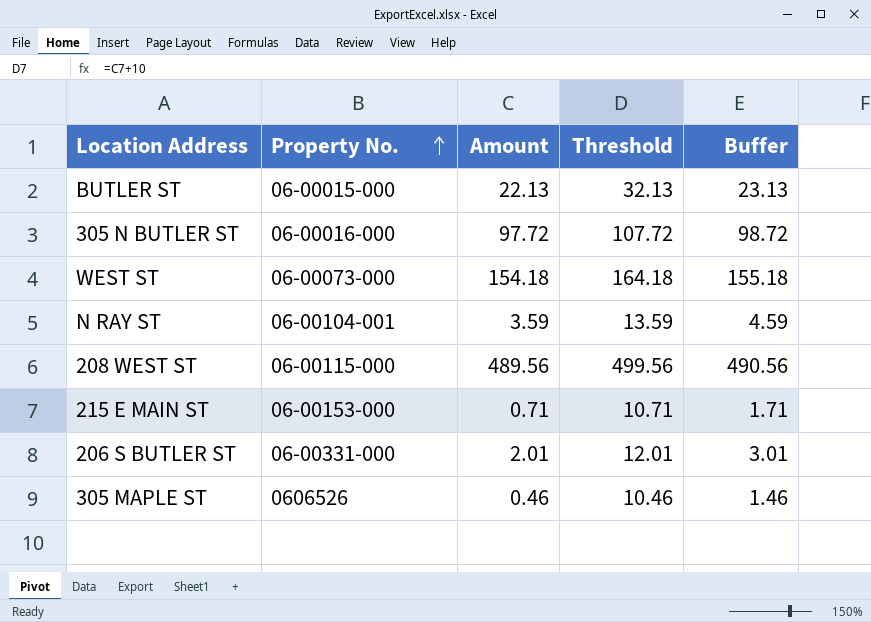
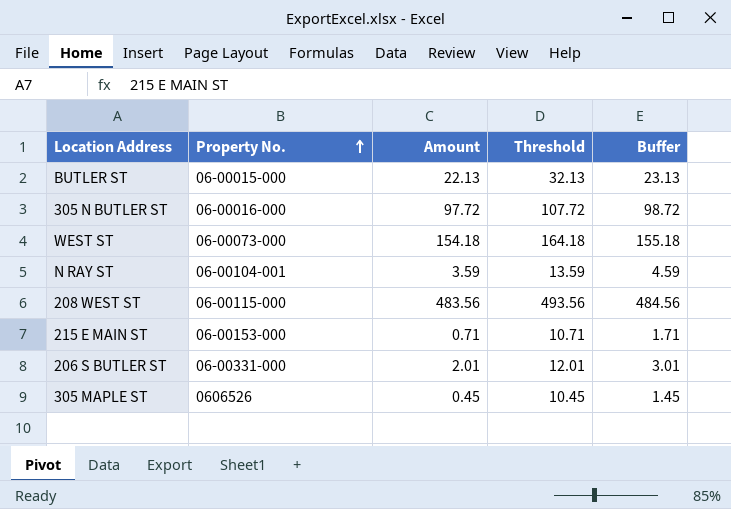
208 WEST ST | Amount: 489.56 -> 483.56
208 WEST ST | Threshold: 499.56 -> 493.56
208 WEST ST | Buffer: 490.56 -> 484.56
305 MAPLE ST | Amount: 0.46 -> 0.45
305 MAPLE ST | Threshold: 10.46 -> 10.45
305 MAPLE ST | Buffer: 1.46 -> 1.45

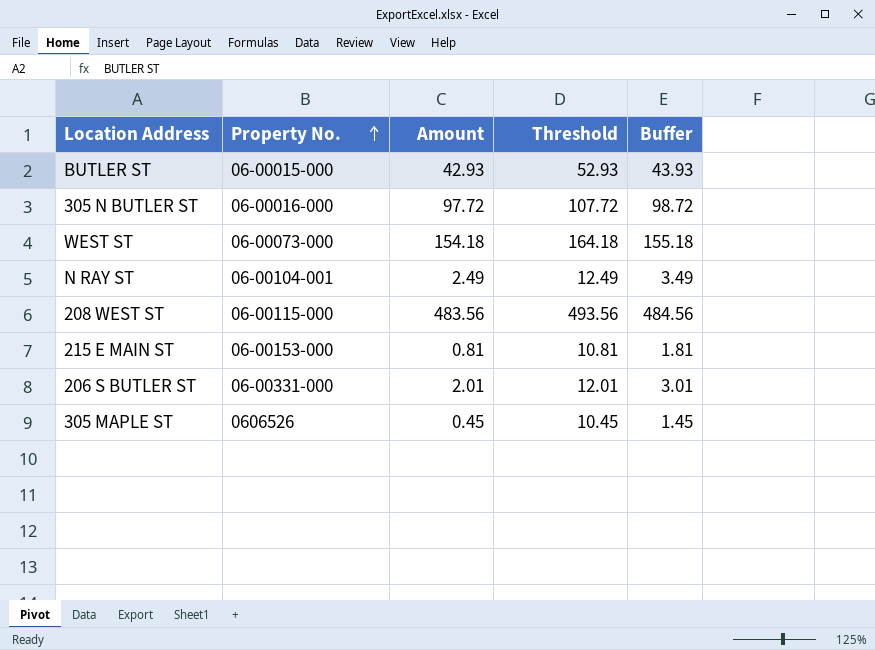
BUTLER ST | Amount: 22.13 -> 42.93
BUTLER ST | Threshold: 32.13 -> 52.93
BUTLER ST | Buffer: 23.13 -> 43.93
N RAY ST | Amount: 3.59 -> 2.49
N RAY ST | Threshold: 13.59 -> 12.49
N RAY ST | Buffer: 4.59 -> 3.49
215 E MAIN ST | Amount: 0.71 -> 0.81
215 E MAIN ST | Threshold: 10.71 -> 10.81
215 E MAIN ST | Buffer: 1.71 -> 1.81

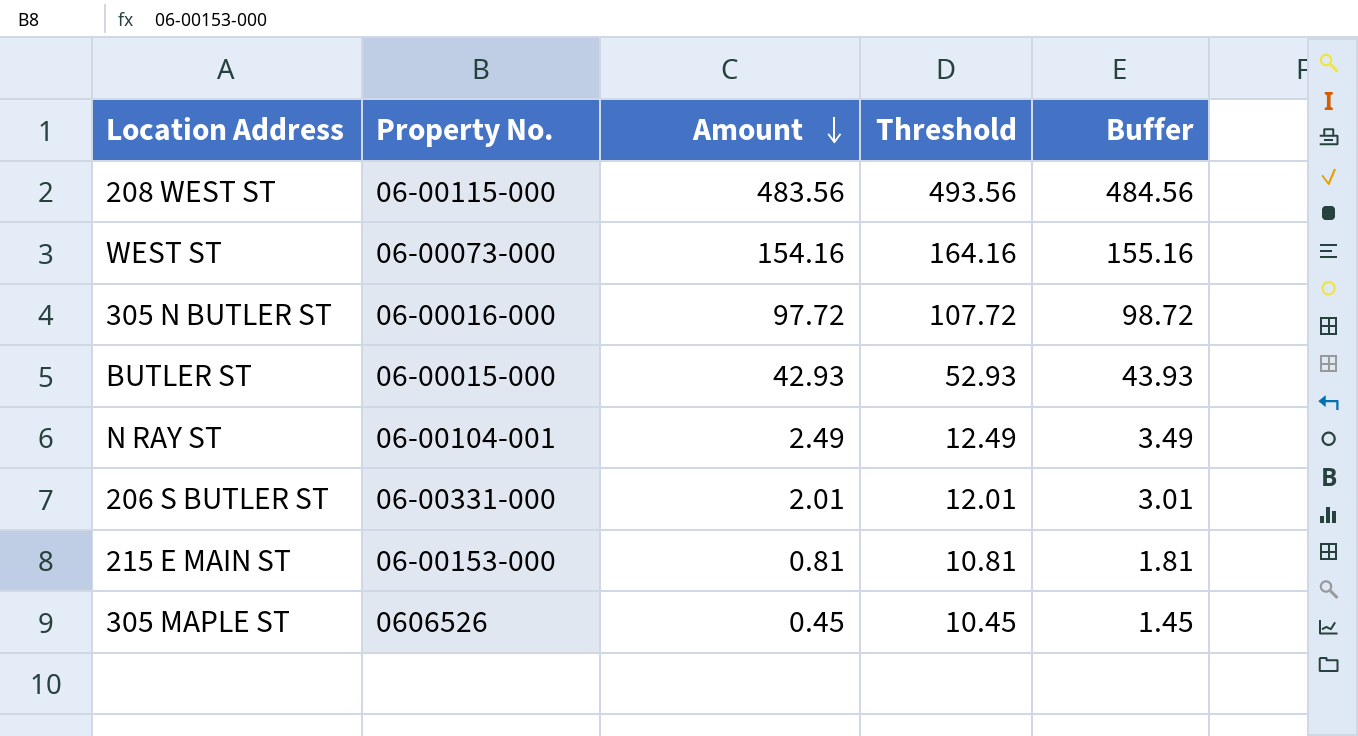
row order: Property No. ascending -> Amount descending
WEST ST | Amount: 154.18 -> 154.16
WEST ST | Threshold: 164.18 -> 164.16
WEST ST | Buffer: 155.18 -> 155.16

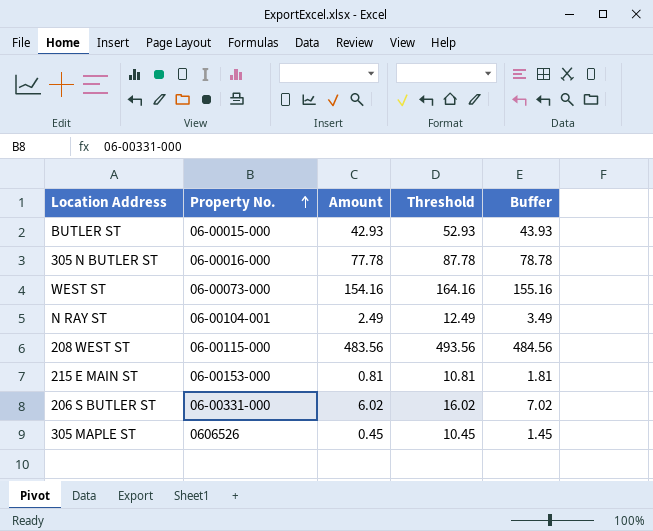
row order: Amount descending -> Property No. ascending
305 N BUTLER ST | Amount: 97.72 -> 77.78
305 N BUTLER ST | Threshold: 107.72 -> 87.78
305 N BUTLER ST | Buffer: 98.72 -> 78.78
206 S BUTLER ST | Amount: 2.01 -> 6.02
206 S BUTLER ST | Threshold: 12.01 -> 16.02
206 S BUTLER ST | Buffer: 3.01 -> 7.02

